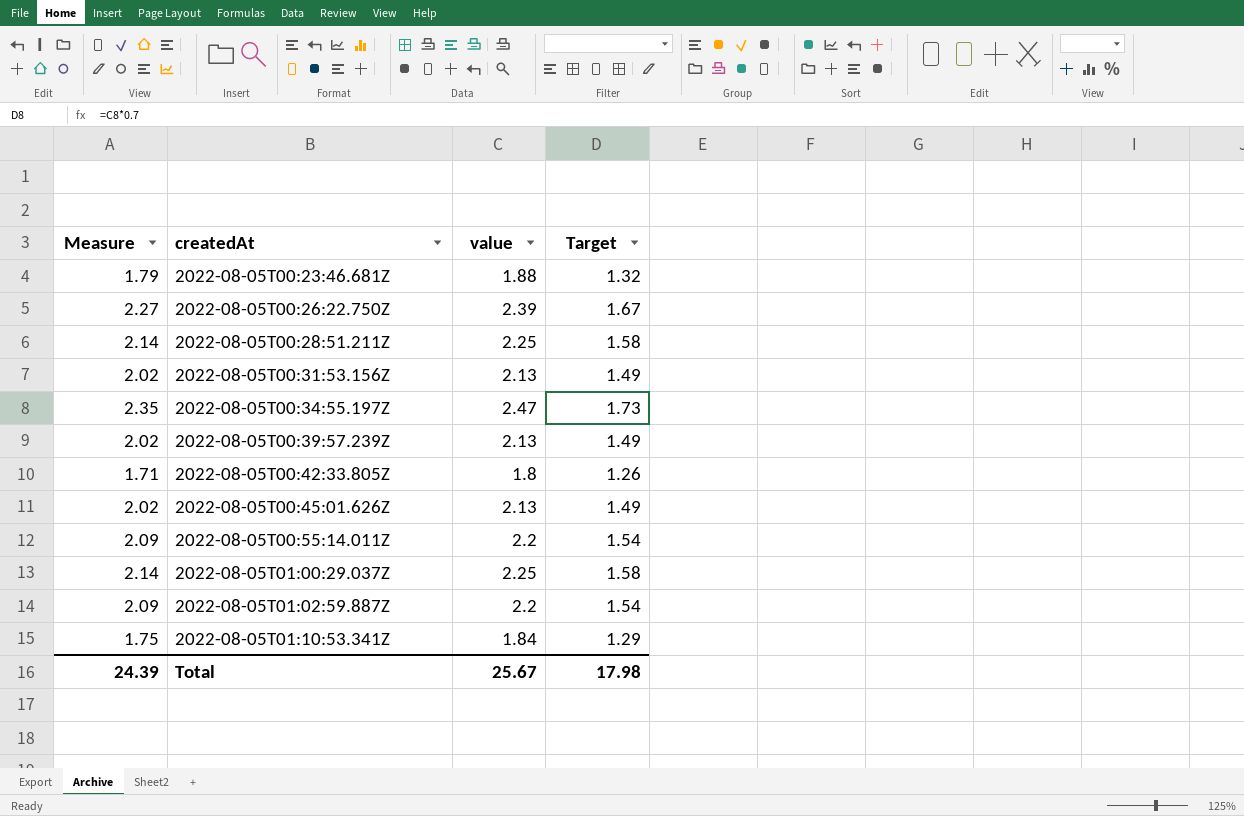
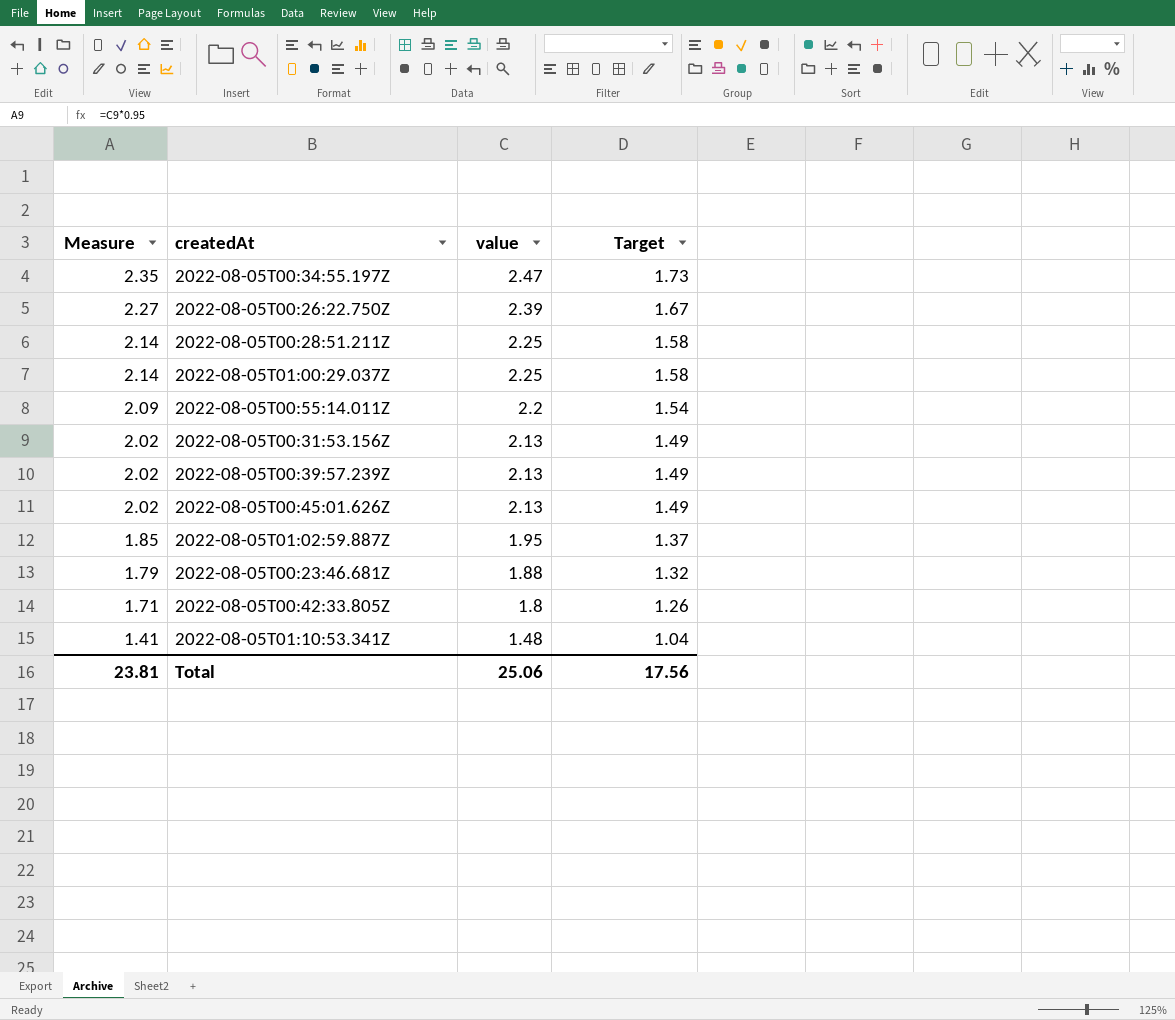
row order: createdAt ascending -> Measure descending
2022-08-05T01:02:59.887Z | Measure: 2.09 -> 1.85
2022-08-05T01:02:59.887Z | value: 2.2 -> 1.95
2022-08-05T01:02:59.887Z | Target: 1.54 -> 1.37
2022-08-05T01:10:53.341Z | Measure: 1.75 -> 1.41
2022-08-05T01:10:53.341Z | value: 1.84 -> 1.48
2022-08-05T01:10:53.341Z | Target: 1.29 -> 1.04
Total | Measure: 24.39 -> 23.81
Total | value: 25.67 -> 25.06
Total | Target: 17.98 -> 17.56

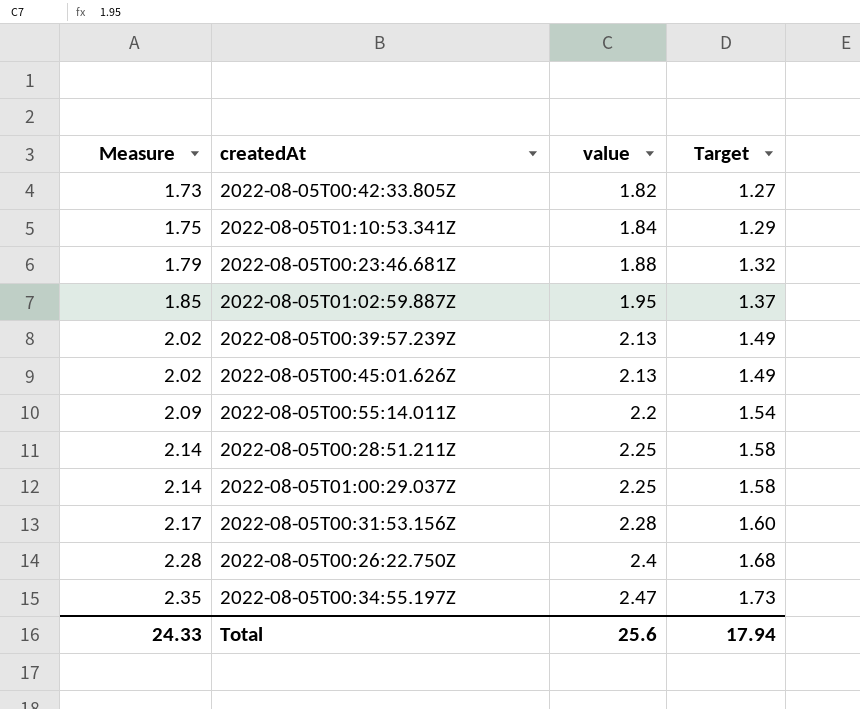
row order: Measure descending -> Measure ascending
2022-08-05T00:42:33.805Z | Measure: 1.71 -> 1.73
2022-08-05T00:42:33.805Z | value: 1.8 -> 1.82
2022-08-05T00:42:33.805Z | Target: 1.26 -> 1.27
2022-08-05T01:10:53.341Z | Measure: 1.41 -> 1.75
2022-08-05T01:10:53.341Z | value: 1.48 -> 1.84
2022-08-05T01:10:53.341Z | Target: 1.04 -> 1.29
2022-08-05T00:31:53.156Z | Measure: 2.02 -> 2.17
2022-08-05T00:31:53.156Z | value: 2.13 -> 2.28
2022-08-05T00:31:53.156Z | Target: 1.49 -> 1.60
2022-08-05T00:26:22.750Z | Measure: 2.27 -> 2.28
2022-08-05T00:26:22.750Z | value: 2.39 -> 2.4
2022-08-05T00:26:22.750Z | Target: 1.67 -> 1.68
Total | Measure: 23.81 -> 24.33
Total | value: 25.06 -> 25.6
Total | Target: 17.56 -> 17.94

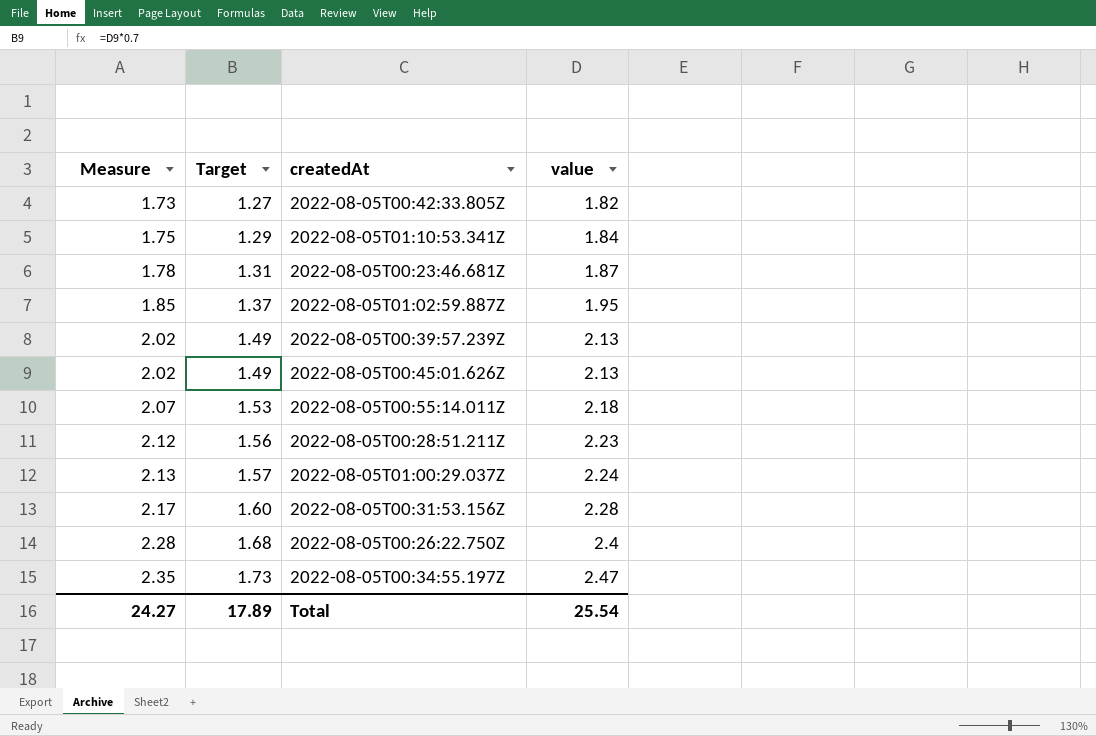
column Target | position: 4 -> 2
2022-08-05T00:23:46.681Z | Measure: 1.79 -> 1.78
2022-08-05T00:23:46.681Z | Target: 1.32 -> 1.31
2022-08-05T00:23:46.681Z | value: 1.88 -> 1.87
2022-08-05T00:55:14.011Z | Measure: 2.09 -> 2.07
2022-08-05T00:55:14.011Z | Target: 1.54 -> 1.53
2022-08-05T00:55:14.011Z | value: 2.2 -> 2.18
2022-08-05T00:28:51.211Z | Measure: 2.14 -> 2.12
2022-08-05T00:28:51.211Z | Target: 1.58 -> 1.56
2022-08-05T00:28:51.211Z | value: 2.25 -> 2.23
2022-08-05T01:00:29.037Z | Measure: 2.14 -> 2.13
2022-08-05T01:00:29.037Z | Target: 1.58 -> 1.57
2022-08-05T01:00:29.037Z | value: 2.25 -> 2.24
Total | Measure: 24.33 -> 24.27
Total | Target: 17.94 -> 17.89
Total | value: 25.6 -> 25.54

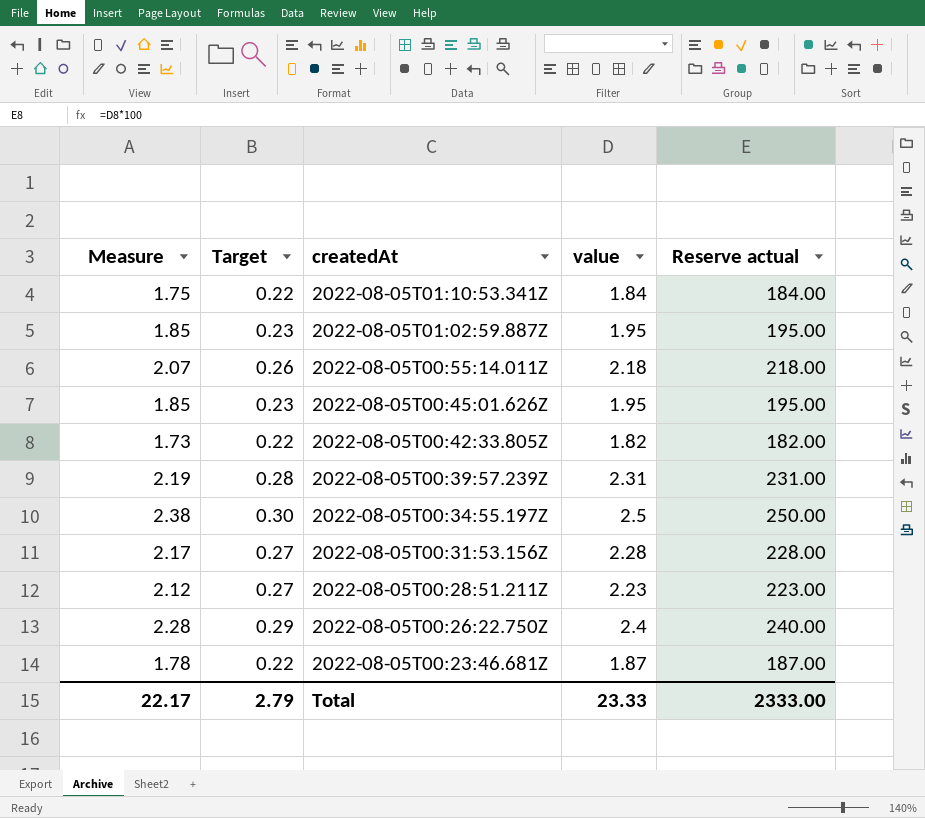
row order: Measure ascending -> createdAt descending
column Target | formula: [value] * 0.7 -> [value] * 0.12
column Reserve actual | formula: none -> [value] * 100
row 2022-08-05T01:00:29.037Z: 2.13 | 1.57 | 2.24 -> none
2022-08-05T00:45:01.626Z | Measure: 2.02 -> 1.85
2022-08-05T00:45:01.626Z | value: 2.13 -> 1.95
2022-08-05T00:39:57.239Z | Measure: 2.02 -> 2.19
2022-08-05T00:39:57.239Z | value: 2.13 -> 2.31
2022-08-05T00:34:55.197Z | Measure: 2.35 -> 2.38
2022-08-05T00:34:55.197Z | value: 2.47 -> 2.5
Total | Measure: 24.27 -> 22.17
Total | Target: 17.89 -> 2.79
Total | value: 25.54 -> 23.33

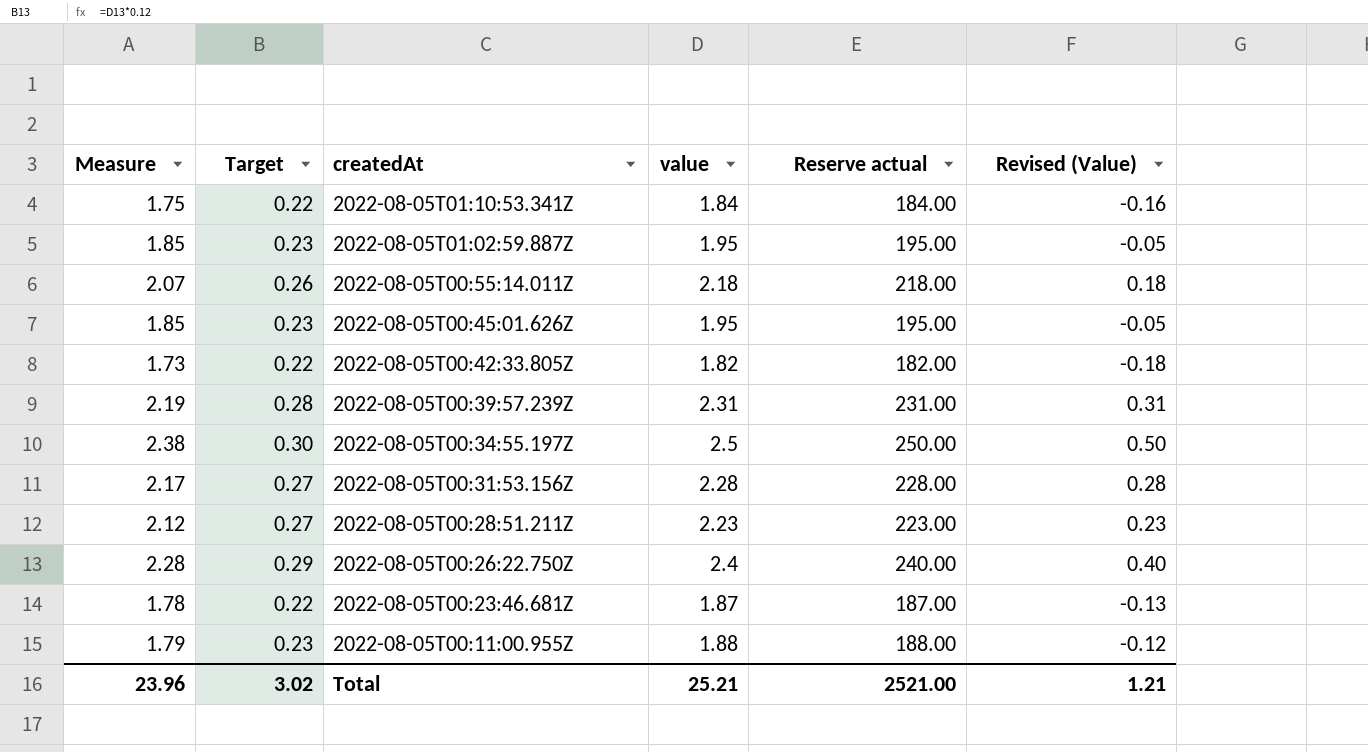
column Revised (Value) | formula: none -> [value] - 2
row 2022-08-05T00:11:00.955Z: none -> 1.79 | 0.23 | 1.88 | 188.00 | -0.12
Total | Measure: 22.17 -> 23.96
Total | Target: 2.79 -> 3.02
Total | value: 23.33 -> 25.21
Total | Reserve actual: 2333.00 -> 2521.00

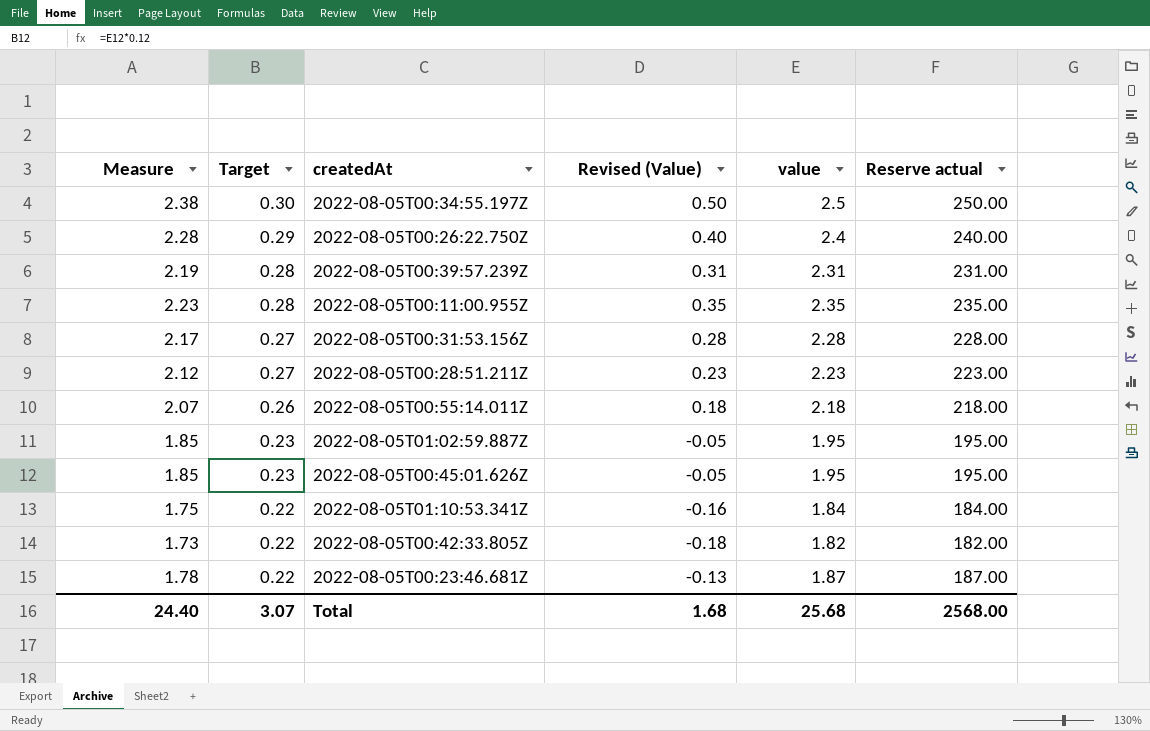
row order: createdAt descending -> Target descending
column Revised (Value) | position: 6 -> 4
2022-08-05T00:11:00.955Z | Measure: 1.79 -> 2.23
2022-08-05T00:11:00.955Z | Target: 0.23 -> 0.28
2022-08-05T00:11:00.955Z | Revised (Value): -0.12 -> 0.35
2022-08-05T00:11:00.955Z | value: 1.88 -> 2.35
2022-08-05T00:11:00.955Z | Reserve actual: 188.00 -> 235.00
Total | Measure: 23.96 -> 24.40
Total | Target: 3.02 -> 3.07
Total | Revised (Value): 1.21 -> 1.68
Total | value: 25.21 -> 25.68
Total | Reserve actual: 2521.00 -> 2568.00

